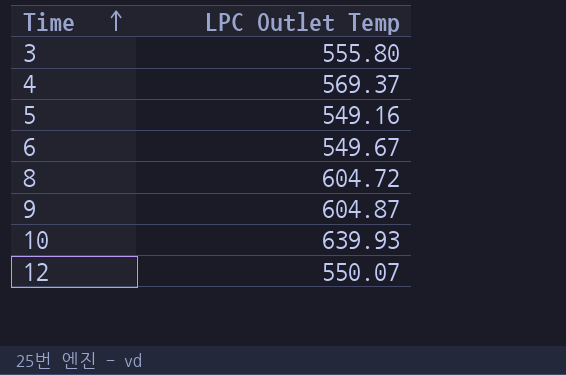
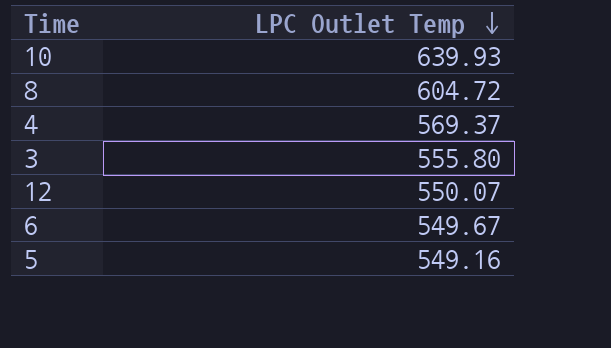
row order: Time ascending -> LPC Outlet Temp descending
row 9: 604.87 -> none

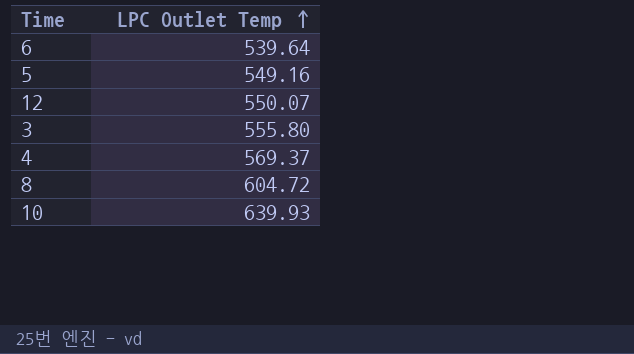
row order: LPC Outlet Temp descending -> LPC Outlet Temp ascending
6 | LPC Outlet Temp: 549.67 -> 539.64

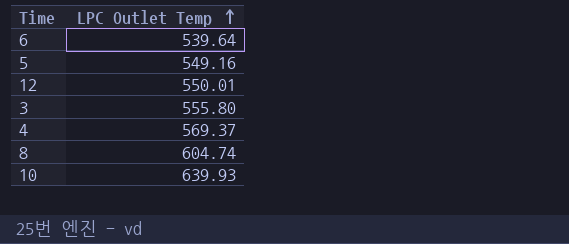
12 | LPC Outlet Temp: 550.07 -> 550.01
8 | LPC Outlet Temp: 604.72 -> 604.74

